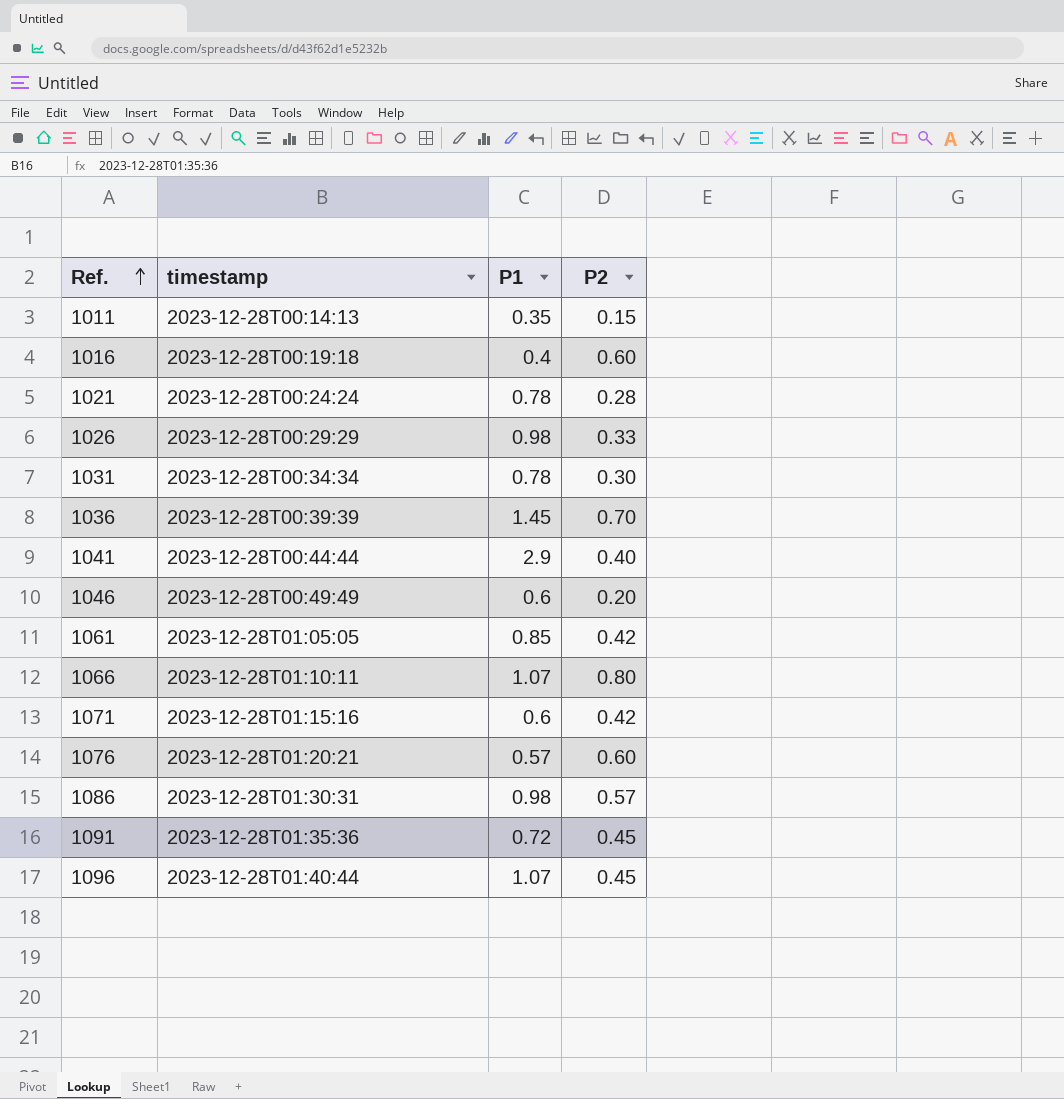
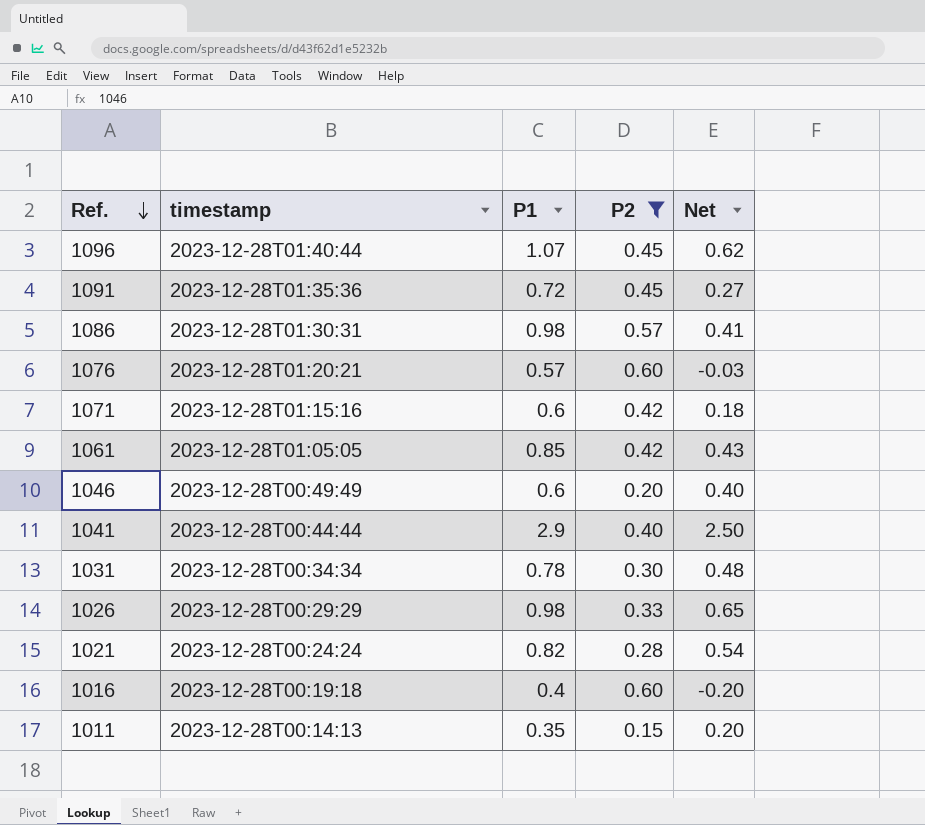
filter: none -> P2 <= 0.60
row order: Ref. ascending -> Ref. descending
column Net | formula: none -> [P1] - [P2]
1021 | P1: 0.78 -> 0.82

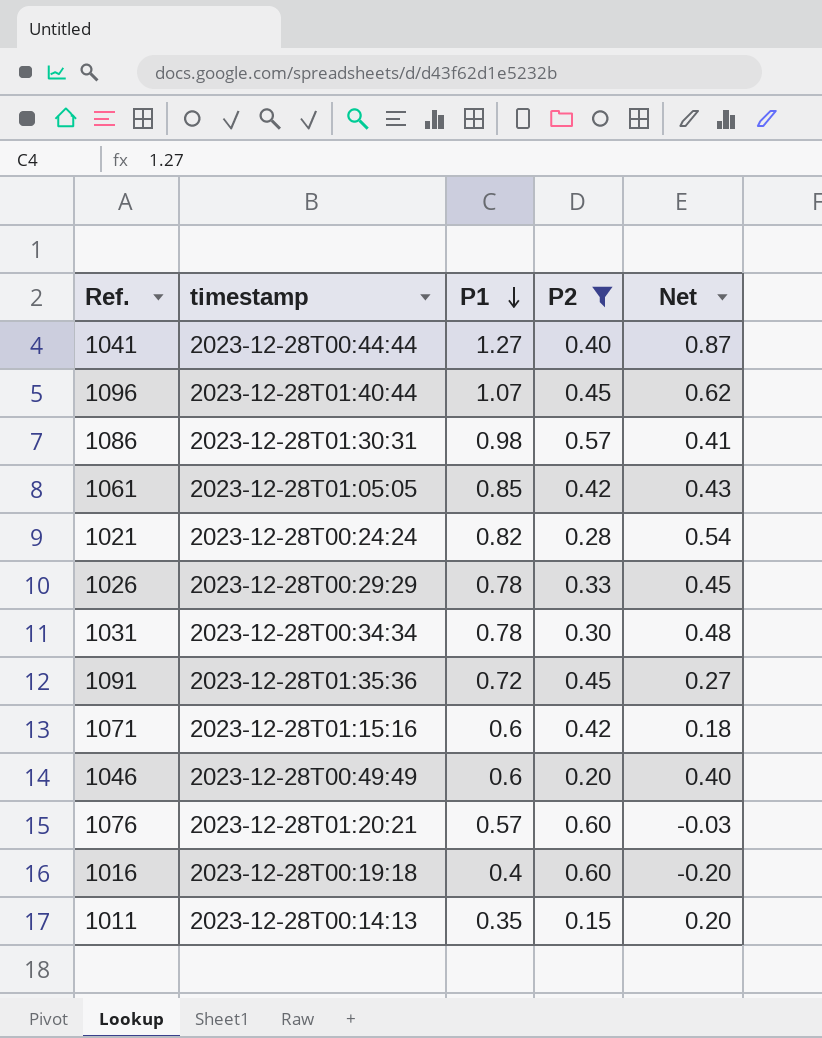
row order: Ref. descending -> P1 descending
1041 | P1: 2.9 -> 1.27
1041 | Net: 2.50 -> 0.87
1026 | P1: 0.98 -> 0.78
1026 | Net: 0.65 -> 0.45

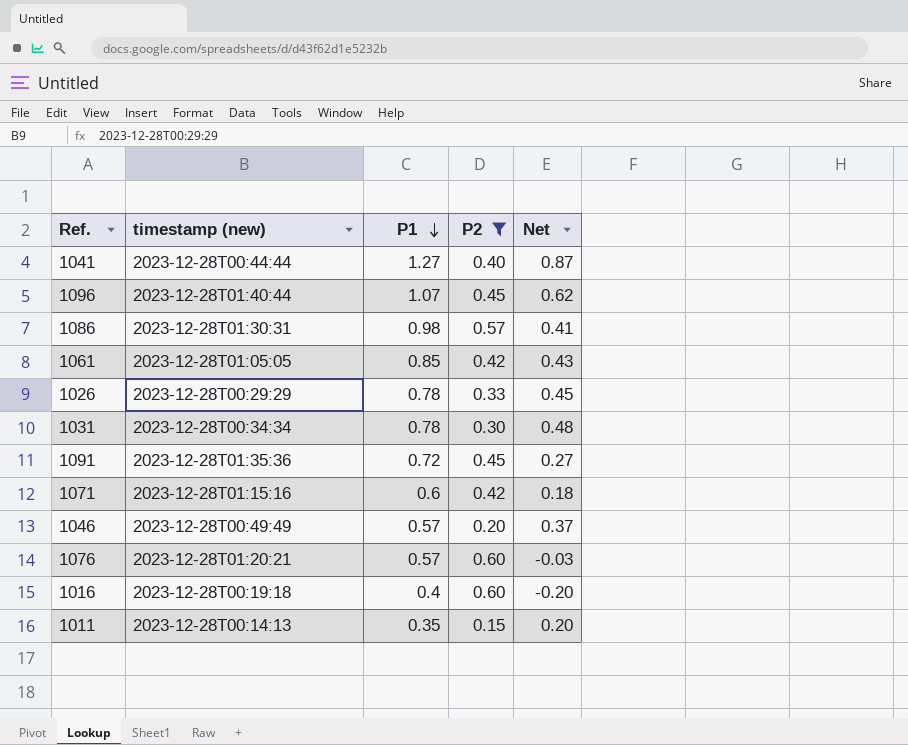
column name: timestamp -> timestamp (new)
row 1021: 2023-12-28T00:24:24 | 0.82 | 0.28 | 0.54 -> none
1046 | P1: 0.6 -> 0.57
1046 | Net: 0.40 -> 0.37

